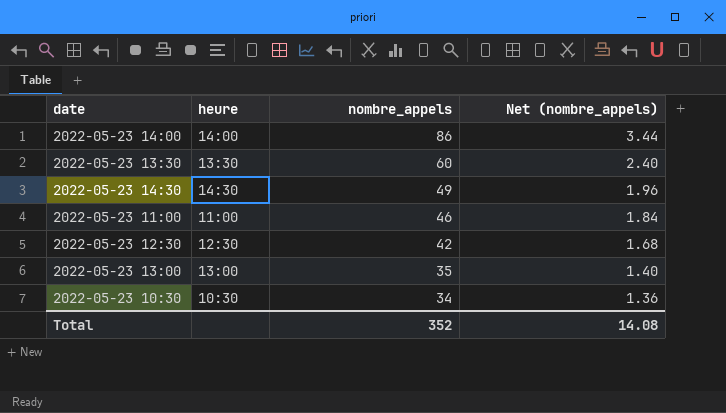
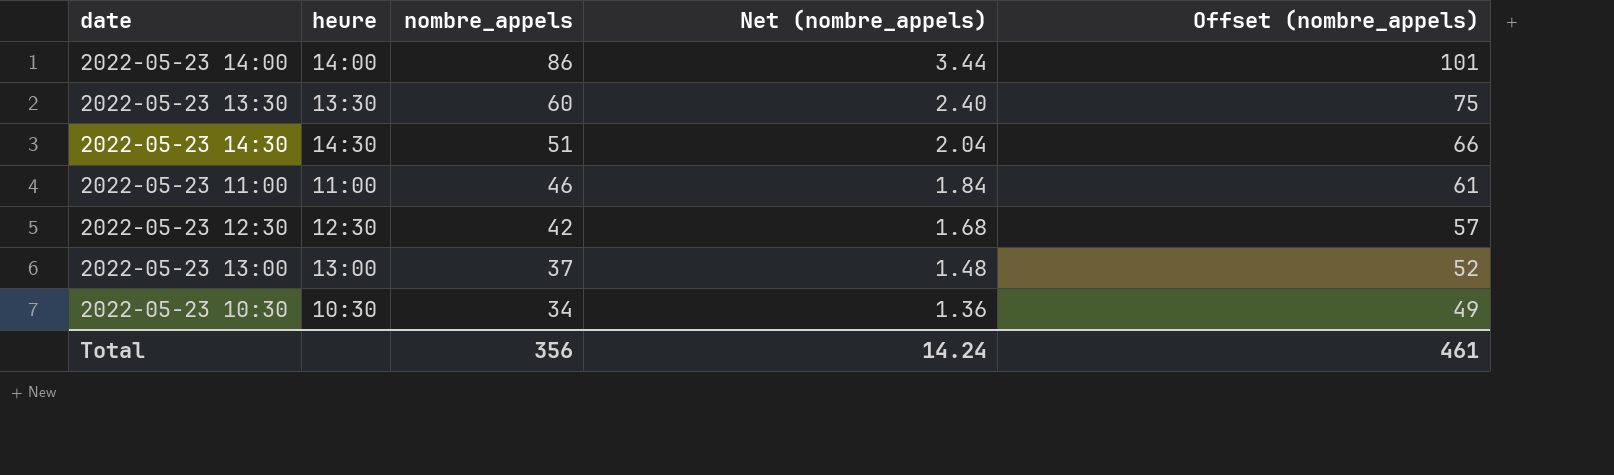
column Offset (nombre_appels) | formula: none -> [nombre_appels] + 15
2022-05-23 14:30 | nombre_appels: 49 -> 51
2022-05-23 14:30 | Net (nombre_appels): 1.96 -> 2.04
2022-05-23 13:00 | nombre_appels: 35 -> 37
2022-05-23 13:00 | Net (nombre_appels): 1.40 -> 1.48
Total | nombre_appels: 352 -> 356
Total | Net (nombre_appels): 14.08 -> 14.24

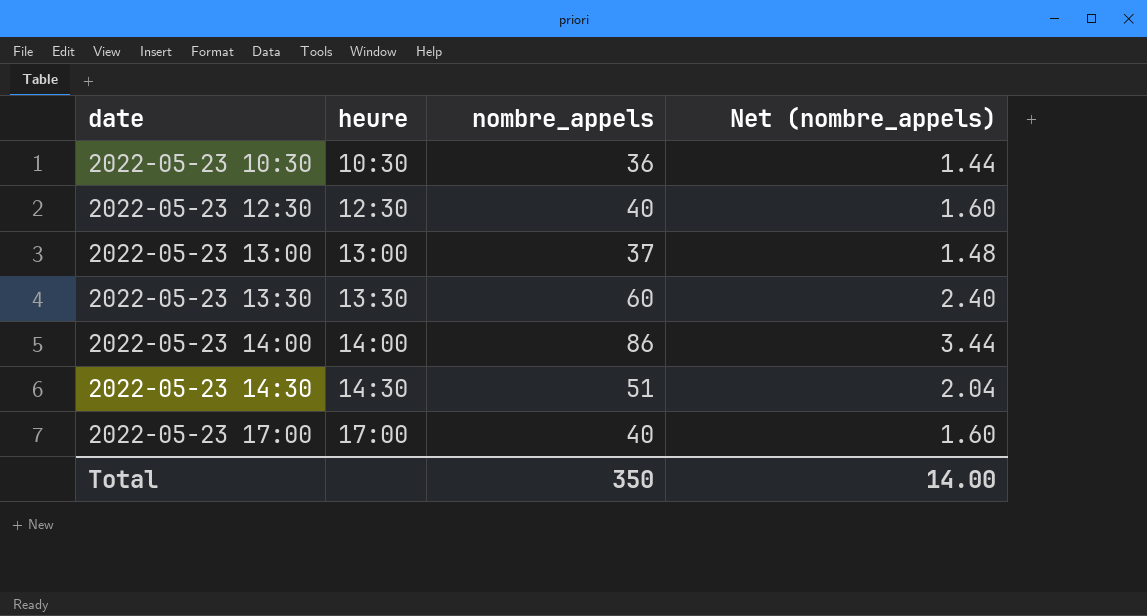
row order: nombre_appels descending -> date ascending
column Offset (nombre_appels) | formula: [nombre_appels] + 15 -> none
row 2022-05-23 11:00: 11:00 | 46 | 1.84 | 61 -> none
2022-05-23 10:30 | nombre_appels: 34 -> 36
2022-05-23 10:30 | Net (nombre_appels): 1.36 -> 1.44
2022-05-23 12:30 | nombre_appels: 42 -> 40
2022-05-23 12:30 | Net (nombre_appels): 1.68 -> 1.60
row 2022-05-23 17:00: none -> 17:00 | 40 | 1.60
Total | nombre_appels: 356 -> 350
Total | Net (nombre_appels): 14.24 -> 14.00

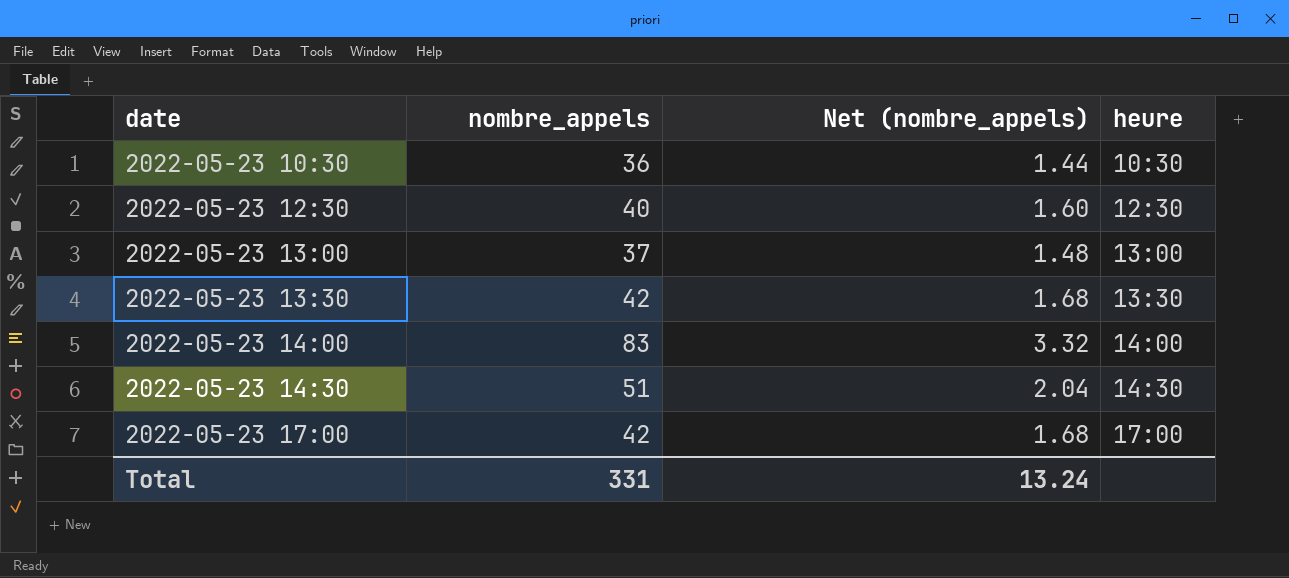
column heure | position: 2 -> 4
2022-05-23 13:30 | nombre_appels: 60 -> 42
2022-05-23 13:30 | Net (nombre_appels): 2.40 -> 1.68
2022-05-23 14:00 | nombre_appels: 86 -> 83
2022-05-23 14:00 | Net (nombre_appels): 3.44 -> 3.32
2022-05-23 17:00 | nombre_appels: 40 -> 42
2022-05-23 17:00 | Net (nombre_appels): 1.60 -> 1.68
Total | nombre_appels: 350 -> 331
Total | Net (nombre_appels): 14.00 -> 13.24

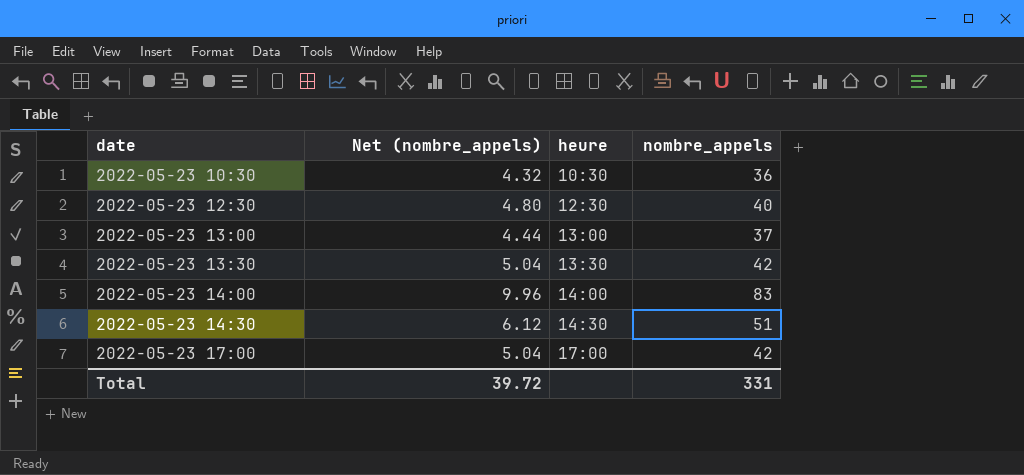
column Net (nombre_appels) | formula: [nombre_appels] * 0.04 -> [nombre_appels] * 0.12
column nombre_appels | position: 2 -> 4
Total | Net (nombre_appels): 13.24 -> 39.72

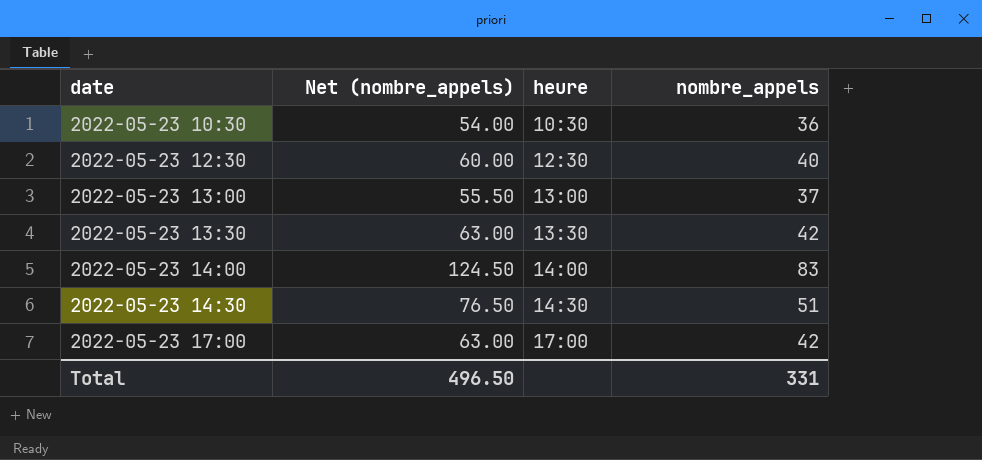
column Net (nombre_appels) | formula: [nombre_appels] * 0.12 -> [nombre_appels] * 1.5
Total | Net (nombre_appels): 39.72 -> 496.50

